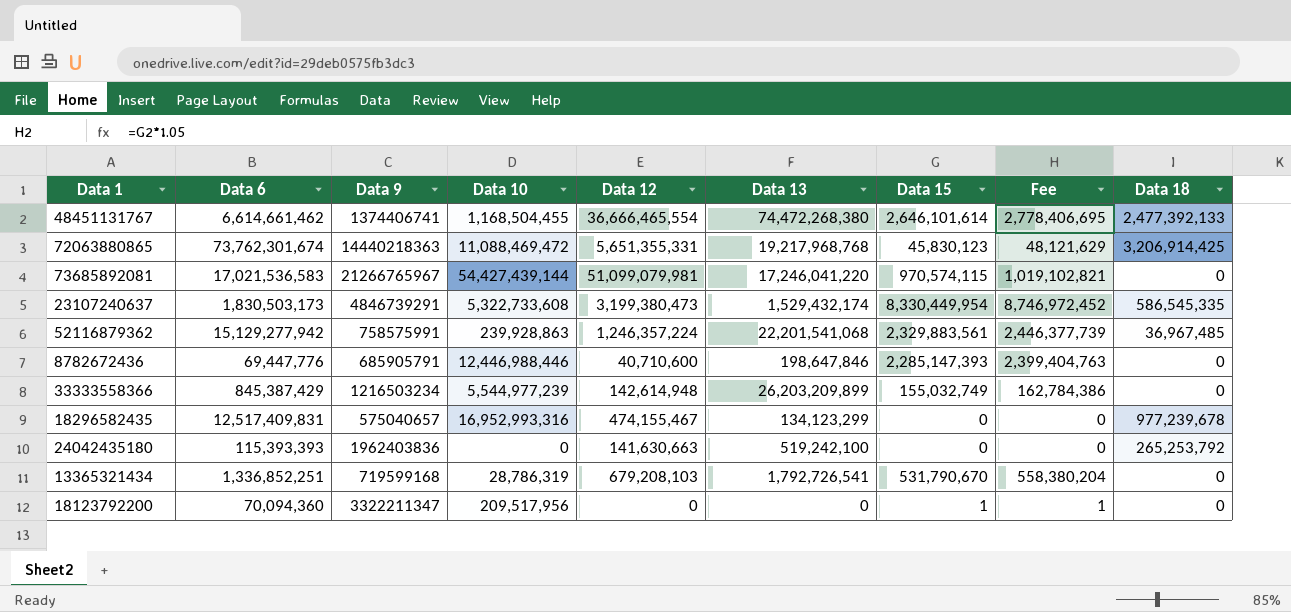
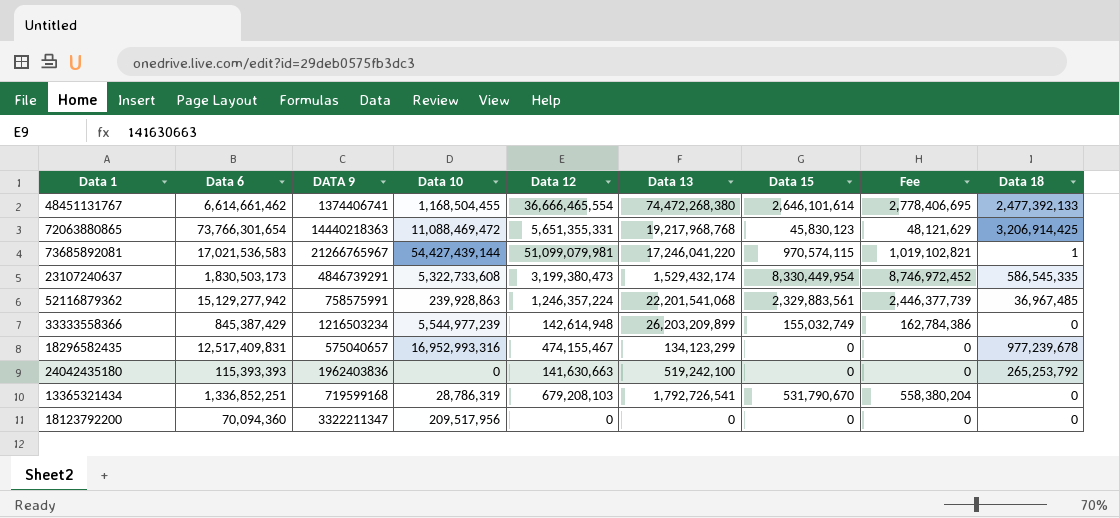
column name: Data 9 -> DATA 9
row 8782672436: 69,447,776 | 685905791 | 12,446,988,446 | 40,710,600 | 198,647,846 | 2,285,147,393 | 2,399,404,763 | 0 -> none
72063880865 | Data 6: 73,762,301,674 -> 73,766,301,654
73685892081 | Data 18: 0 -> 1
18123792200 | Data 15: 1 -> 0
18123792200 | Fee: 1 -> 0

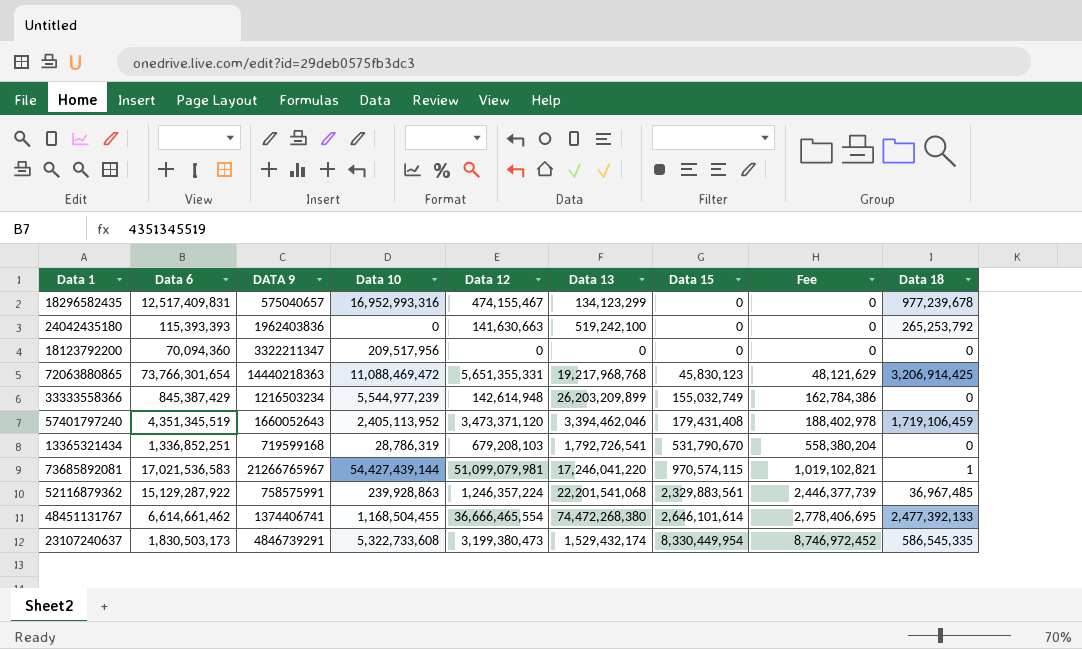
row order: none -> Data 15 ascending
row 57401797240: none -> 4,351,345,519 | 1660052643 | 2,405,113,952 | 3,473,371,120 | 3,394,462,046 | 179,431,408 | 188,402,978 | 1,719,106,459
52116879362 | Data 6: 15,129,277,942 -> 15,129,287,922

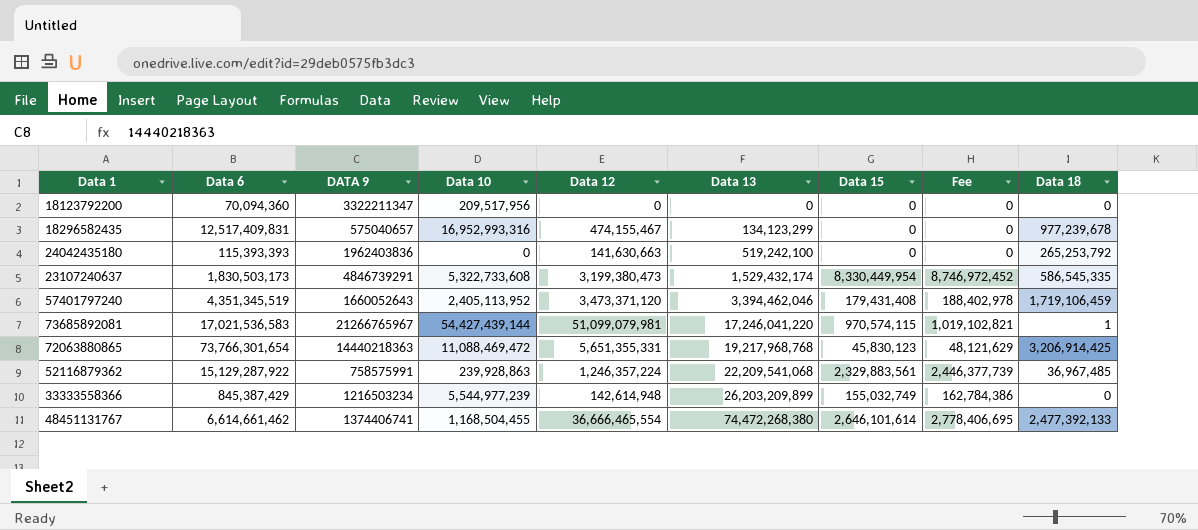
row order: Data 15 ascending -> Data 13 ascending
row 13365321434: 1,336,852,251 | 719599168 | 28,786,319 | 679,208,103 | 1,792,726,541 | 531,790,670 | 558,380,204 | 0 -> none
52116879362 | Data 13: 22,201,541,068 -> 22,209,541,068

